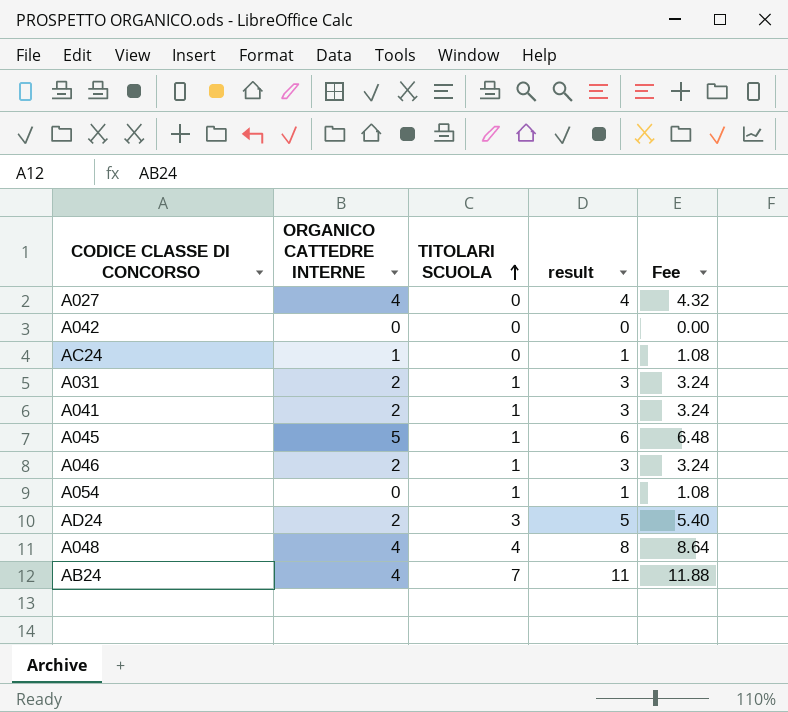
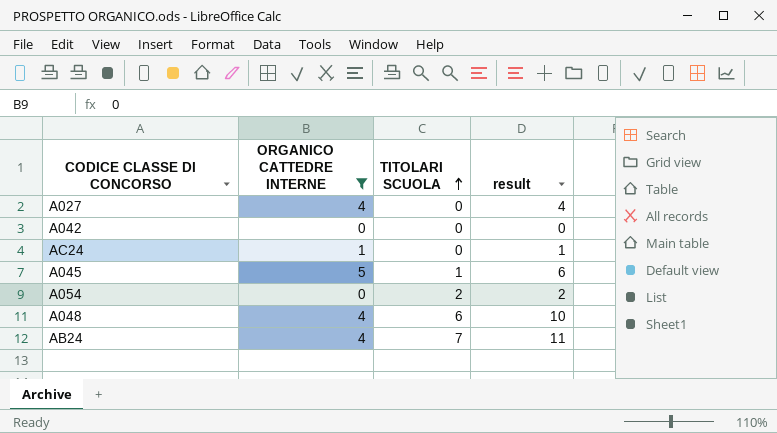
filter: none -> ORGANICO CATTEDRE INTERNE != 2
column Fee | formula: [result] * 1.08 -> none
A054 | TITOLARI SCUOLA: 1 -> 2
A054 | result: 1 -> 2
A048 | TITOLARI SCUOLA: 4 -> 6
A048 | result: 8 -> 10

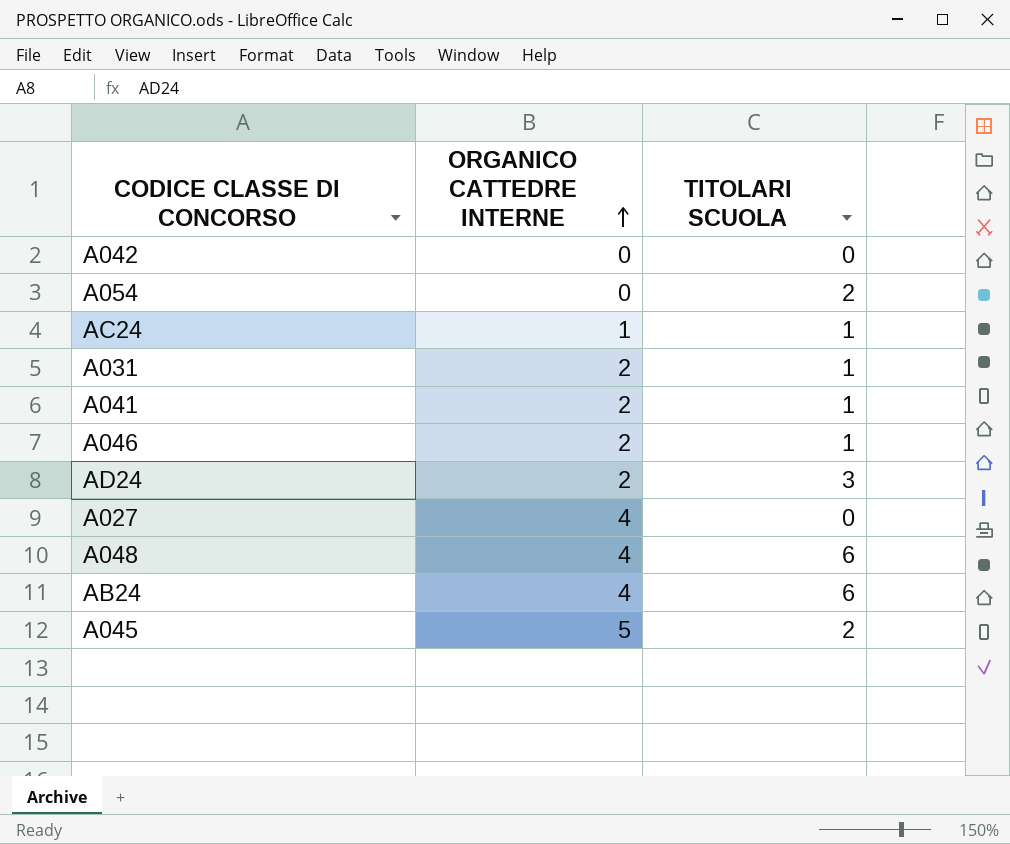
filter: ORGANICO CATTEDRE INTERNE != 2 -> none
row order: TITOLARI SCUOLA ascending -> ORGANICO CATTEDRE INTERNE ascending
column result | formula: [ORGANICO CATTEDRE INTERNE] + [TITOLARI SCUOLA] -> none
AC24 | TITOLARI SCUOLA: 0 -> 1
AB24 | TITOLARI SCUOLA: 7 -> 6
A045 | TITOLARI SCUOLA: 1 -> 2

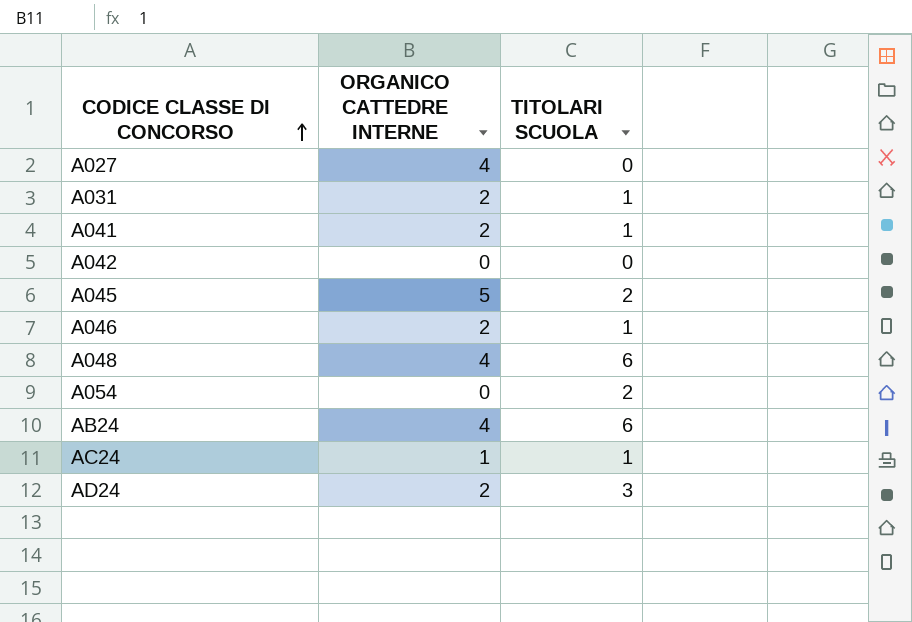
row order: ORGANICO CATTEDRE INTERNE ascending -> CODICE CLASSE DI CONCORSO ascending

